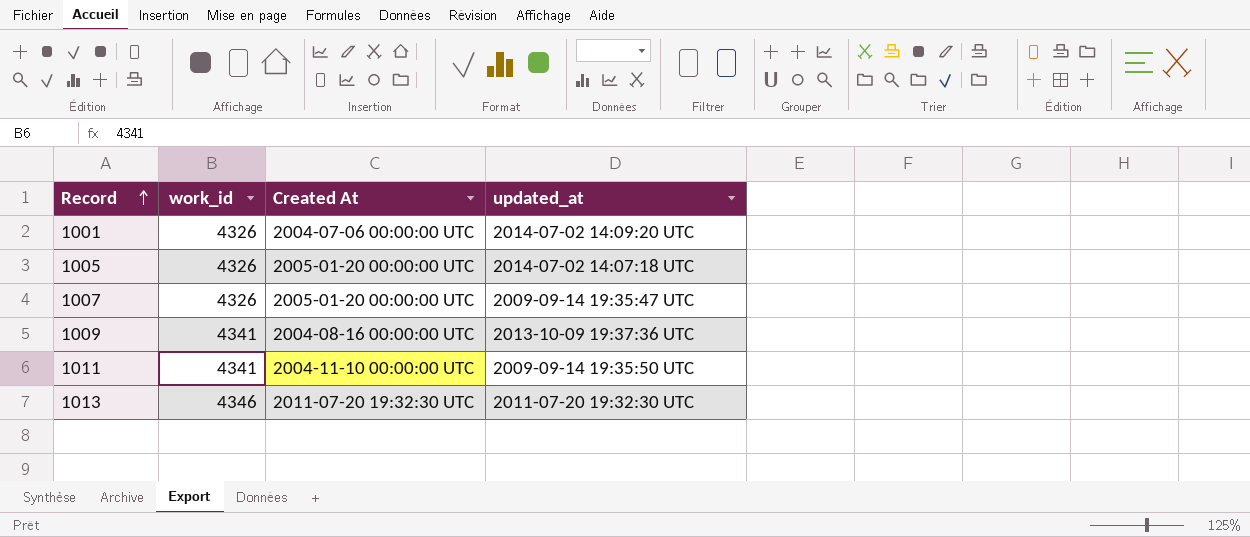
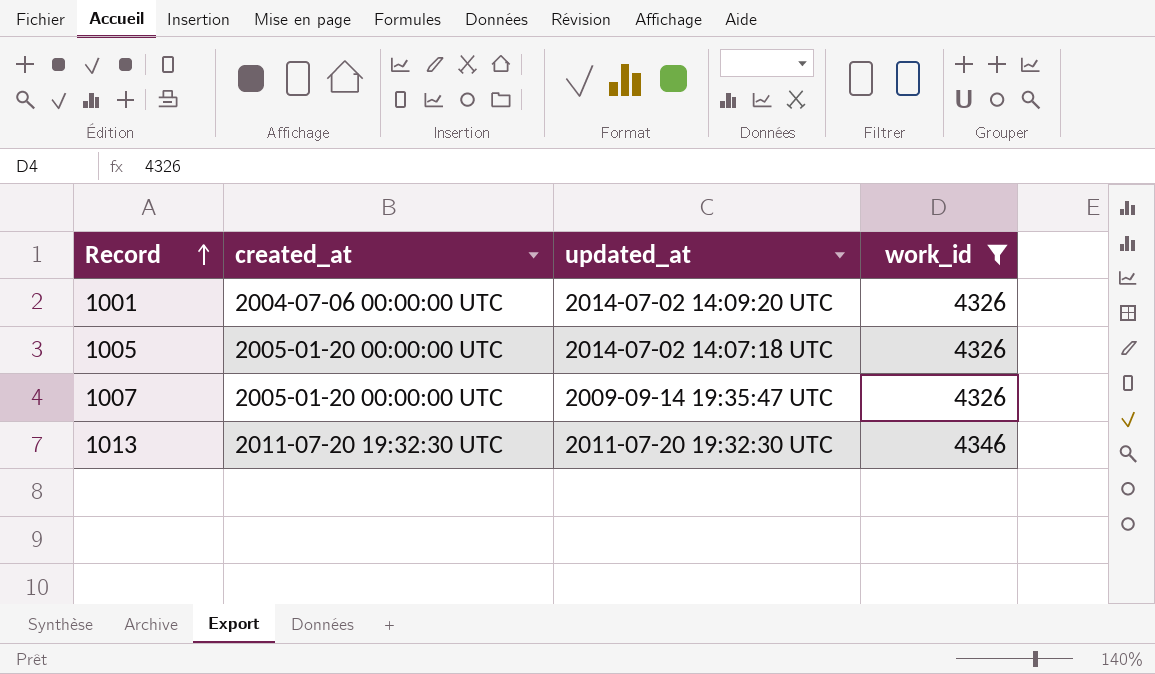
filter: none -> work_id != 4341
column name: Created At -> created_at
column work_id | position: 2 -> 4

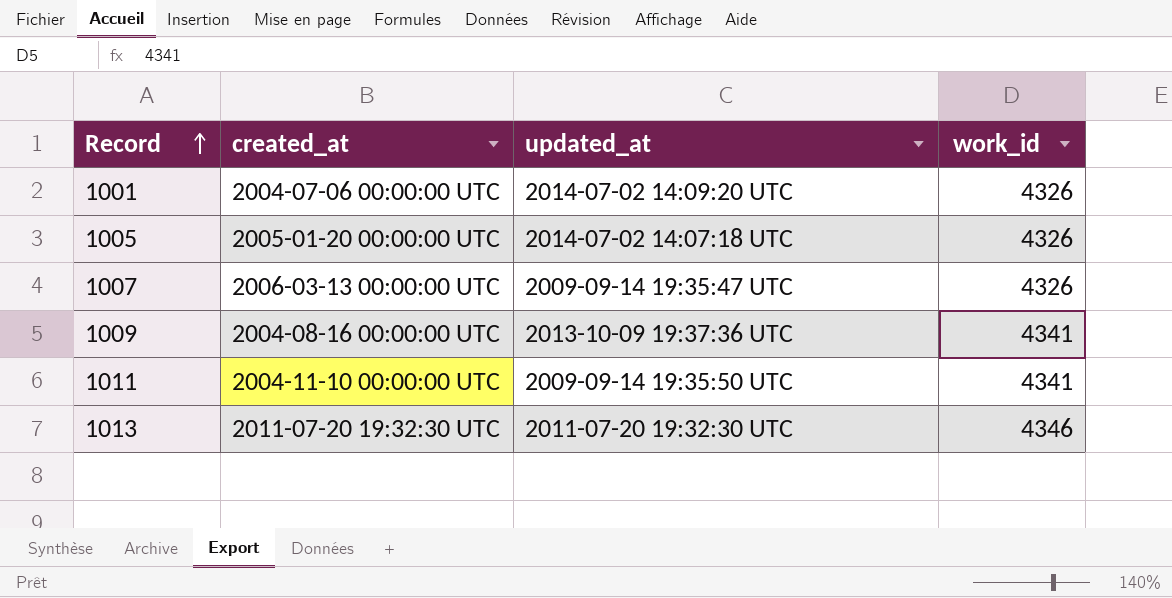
filter: work_id != 4341 -> none
1007 | created_at: 2005-01-20 00:00:00 UTC -> 2006-03-13 00:00:00 UTC

